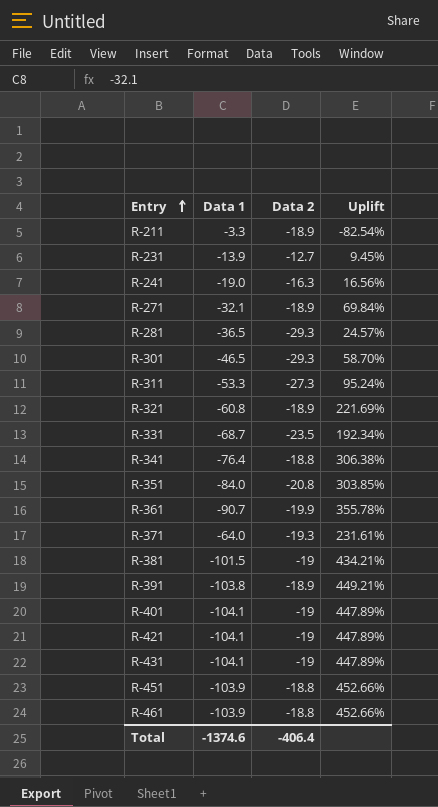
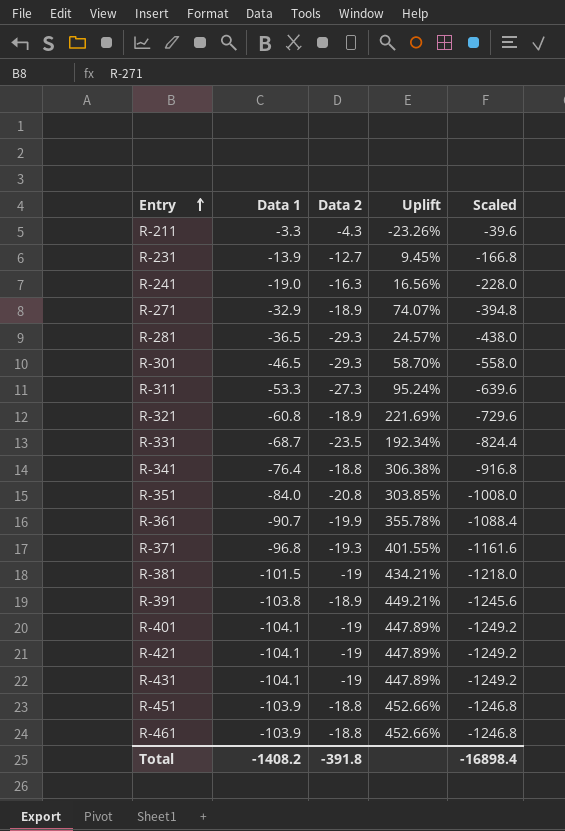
column Scaled | formula: none -> [Data 1] * 12
R-211 | Data 2: -18.9 -> -4.3
R-211 | Uplift: -82.54% -> -23.26%
R-271 | Data 1: -32.1 -> -32.9
R-271 | Uplift: 69.84% -> 74.07%
R-371 | Data 1: -64.0 -> -96.8
R-371 | Uplift: 231.61% -> 401.55%
Total | Data 1: -1374.6 -> -1408.2
Total | Data 2: -406.4 -> -391.8

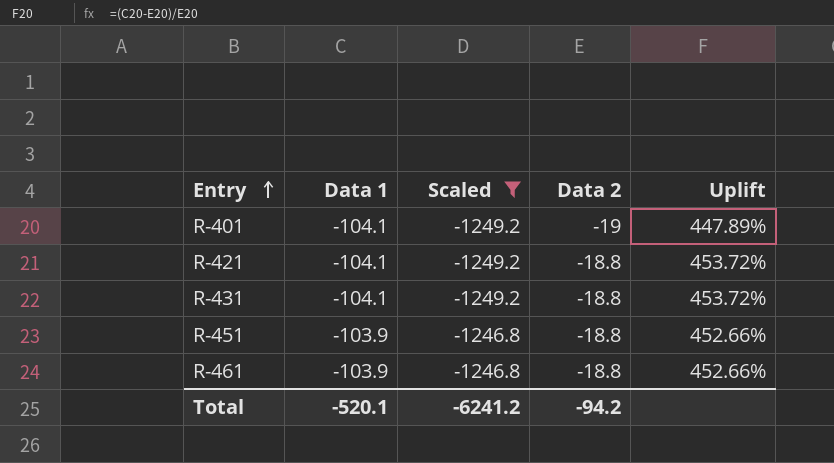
filter: none -> Scaled <= -1246.8
column Scaled | position: 5 -> 3
R-421 | Data 2: -19 -> -18.8
R-421 | Uplift: 447.89% -> 453.72%
R-431 | Data 2: -19 -> -18.8
R-431 | Uplift: 447.89% -> 453.72%
Total | Data 1: -1408.2 -> -520.1
Total | Scaled: -16898.4 -> -6241.2
Total | Data 2: -391.8 -> -94.2

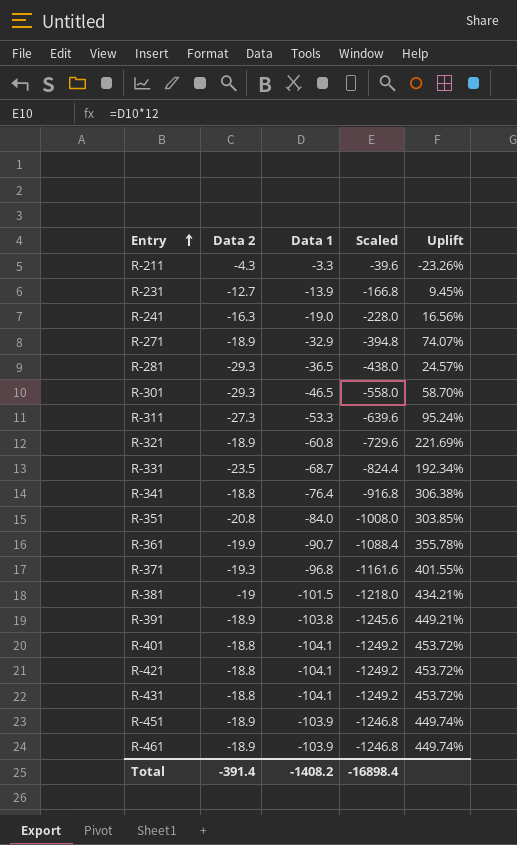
filter: Scaled <= -1246.8 -> none
column Data 2 | position: 4 -> 2
R-401 | Data 2: -19 -> -18.8
R-401 | Uplift: 447.89% -> 453.72%
R-451 | Data 2: -18.8 -> -18.9
R-451 | Uplift: 452.66% -> 449.74%
R-461 | Data 2: -18.8 -> -18.9
R-461 | Uplift: 452.66% -> 449.74%
Total | Data 2: -94.2 -> -391.4
Total | Data 1: -520.1 -> -1408.2
Total | Scaled: -6241.2 -> -16898.4

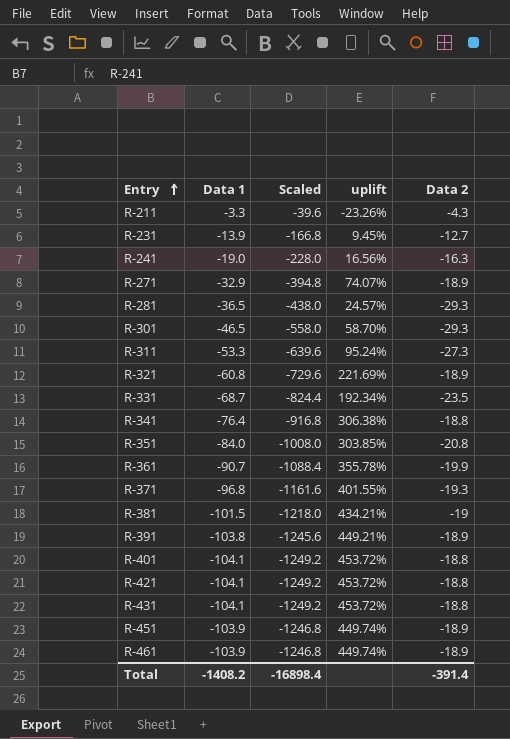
column name: Uplift -> uplift
column Data 2 | position: 2 -> 5

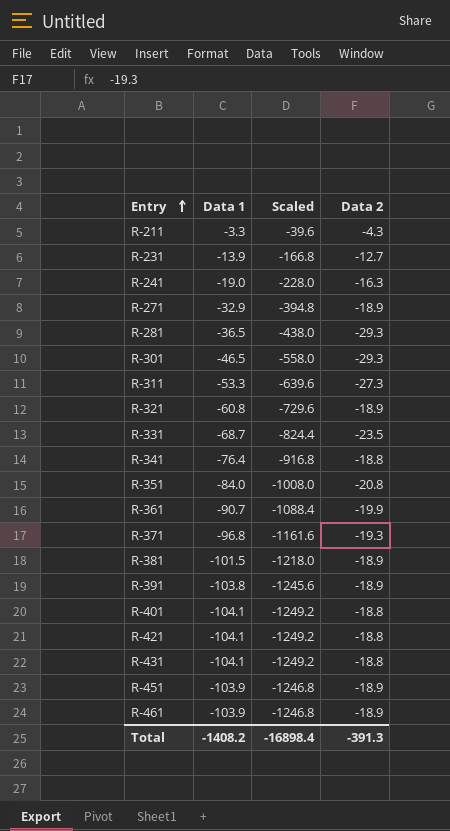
column uplift | formula: ([Data 1] - [Data 2]) / [Data 2] -> none
R-381 | Data 2: -19 -> -18.9
Total | Data 2: -391.4 -> -391.3

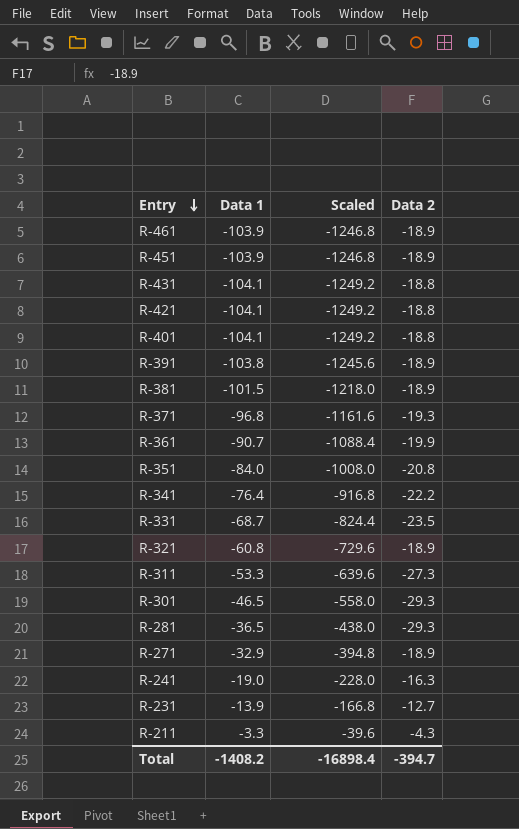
row order: Entry ascending -> Entry descending
R-341 | Data 2: -18.8 -> -22.2
Total | Data 2: -391.3 -> -394.7

